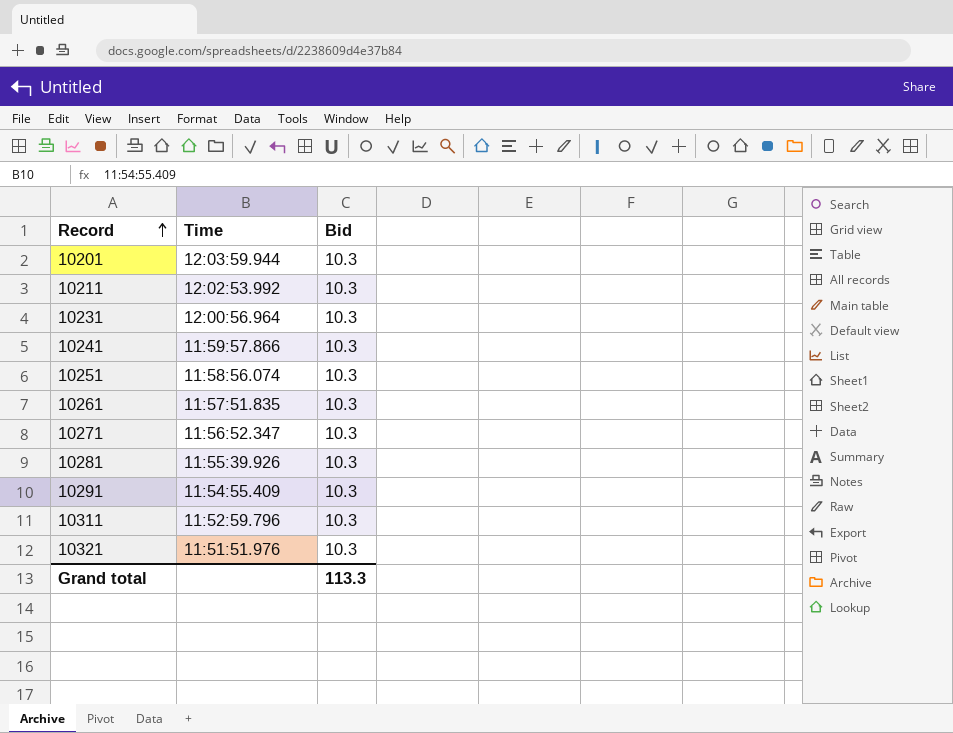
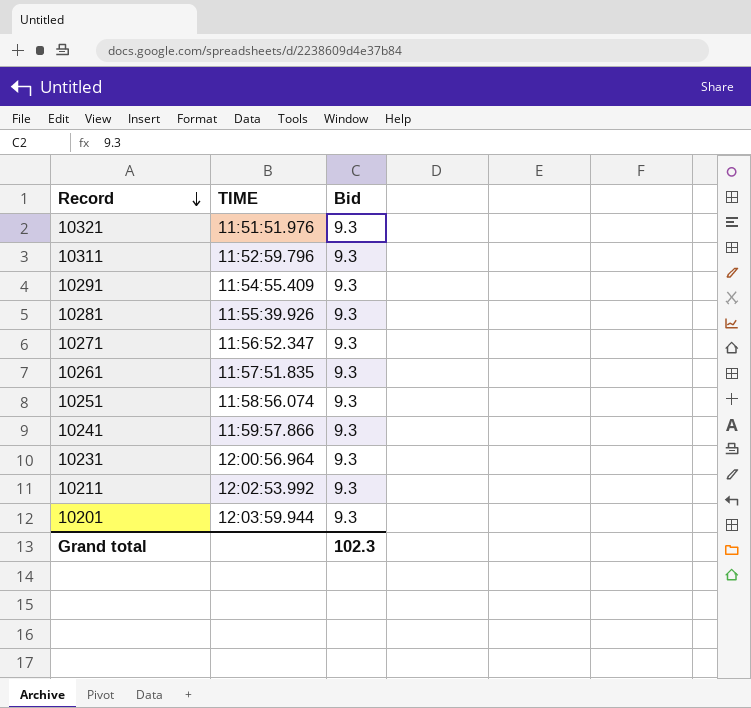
row order: Record ascending -> Record descending
column name: Time -> TIME
10321 | Bid: 10.3 -> 9.3
10311 | Bid: 10.3 -> 9.3
10291 | Bid: 10.3 -> 9.3
10281 | Bid: 10.3 -> 9.3
10271 | Bid: 10.3 -> 9.3
10261 | Bid: 10.3 -> 9.3
10251 | Bid: 10.3 -> 9.3
10241 | Bid: 10.3 -> 9.3
10231 | Bid: 10.3 -> 9.3
10211 | Bid: 10.3 -> 9.3
10201 | Bid: 10.3 -> 9.3
Grand total | Bid: 113.3 -> 102.3

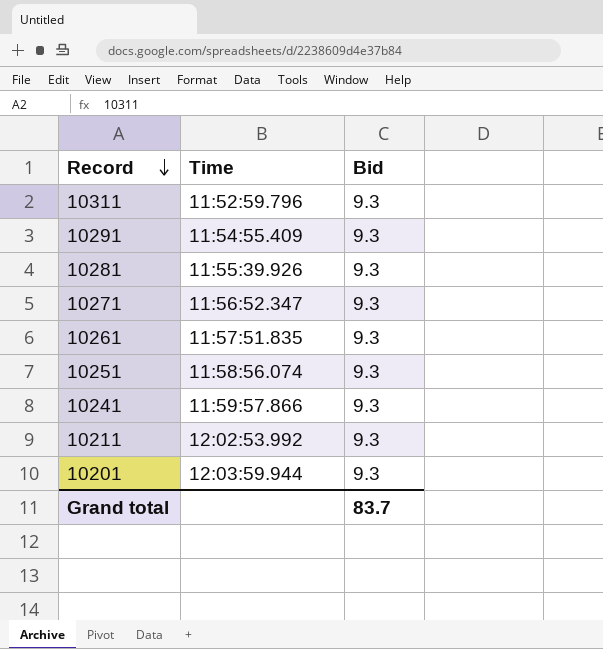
column name: TIME -> Time
row 10321: 11:51:51.976 | 9.3 -> none
row 10231: 12:00:56.964 | 9.3 -> none
Grand total | Bid: 102.3 -> 83.7

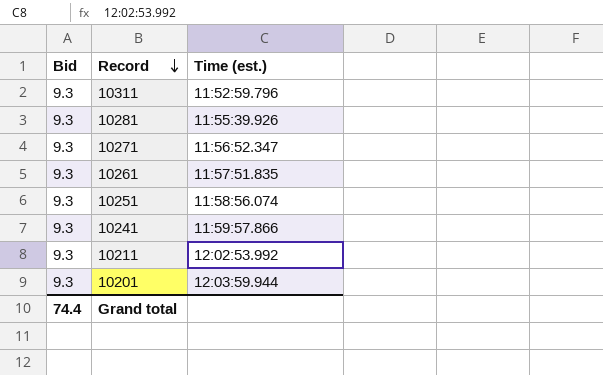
column Bid | position: 3 -> 1
column name: Time -> Time (est.)
row 10291: 11:54:55.409 | 9.3 -> none
Grand total | Bid: 83.7 -> 74.4

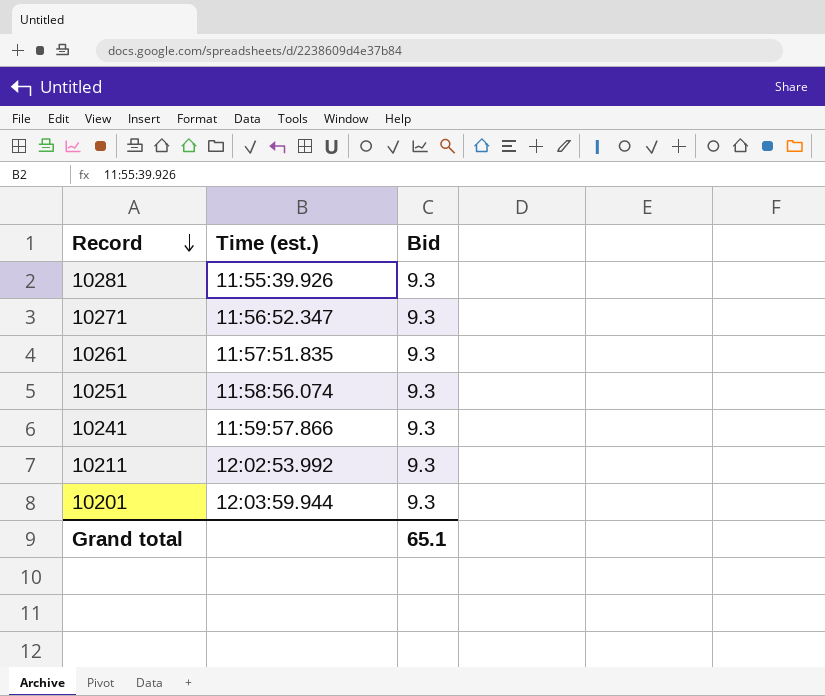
column Bid | position: 1 -> 3
row 10311: 9.3 | 11:52:59.796 -> none
Grand total | Bid: 74.4 -> 65.1

